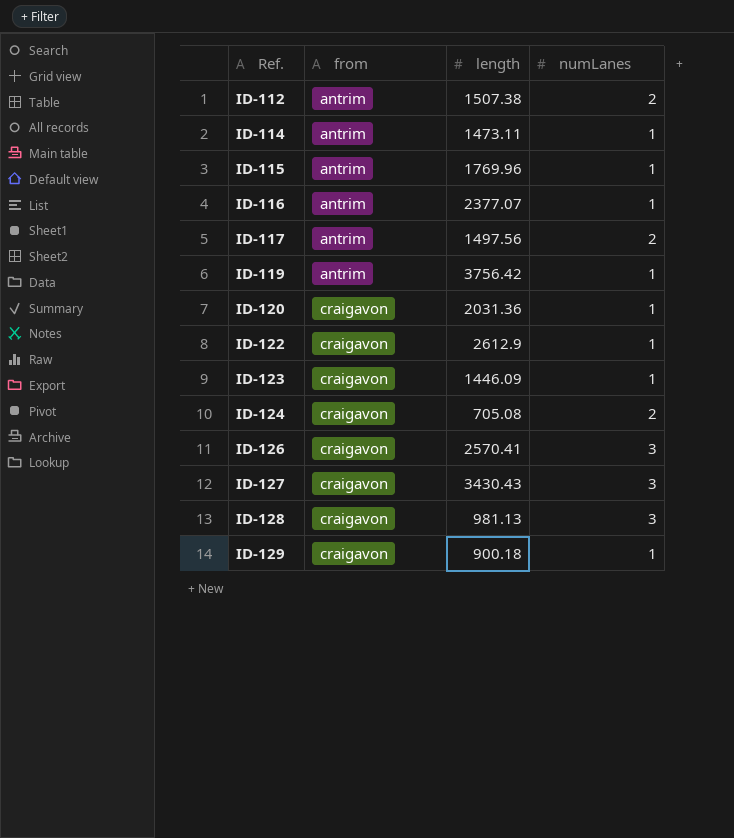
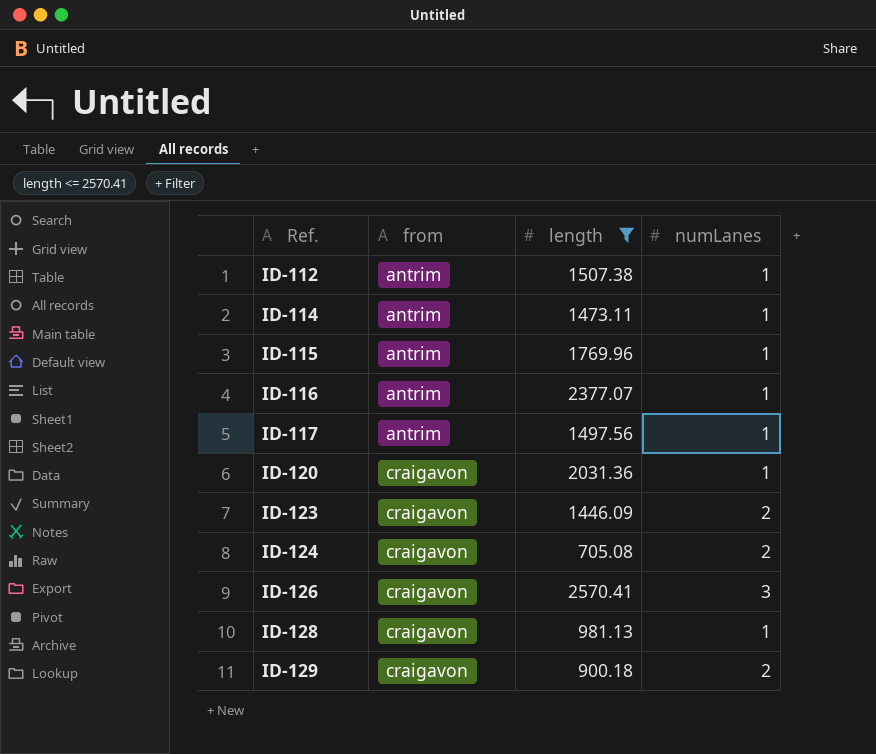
filter: none -> length <= 2570.41
ID-112 | numLanes: 2 -> 1
ID-117 | numLanes: 2 -> 1
ID-123 | numLanes: 1 -> 2
ID-128 | numLanes: 3 -> 1
ID-129 | numLanes: 1 -> 2

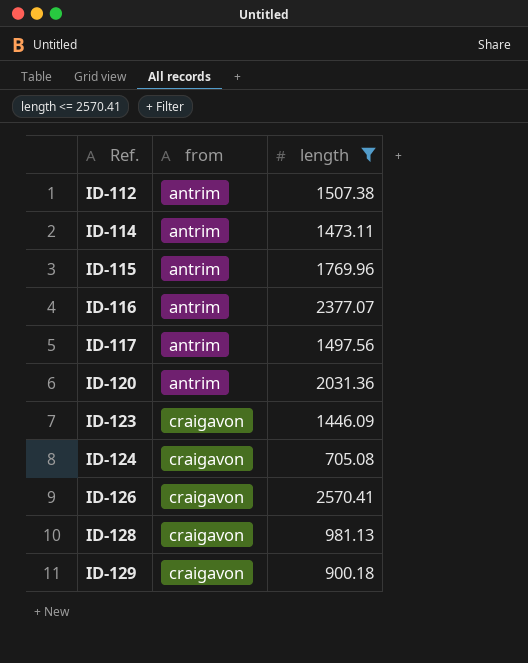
column numLanes | position: 4 -> none
ID-120 | from: craigavon -> antrim

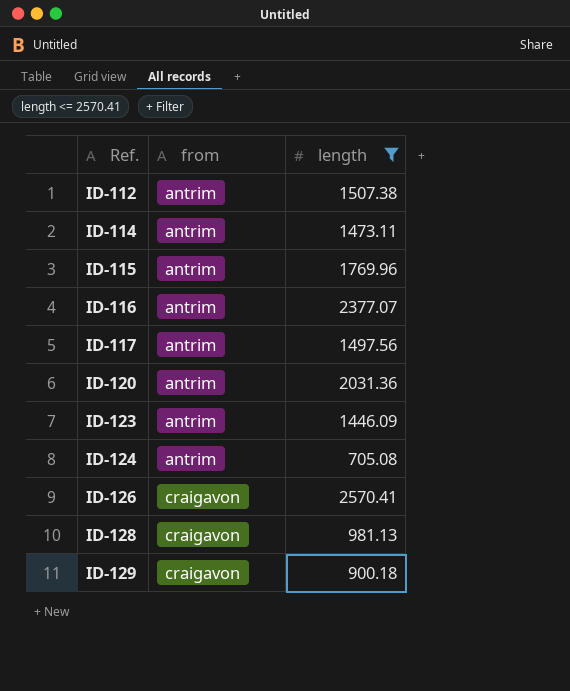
ID-123 | from: craigavon -> antrim
ID-124 | from: craigavon -> antrim

